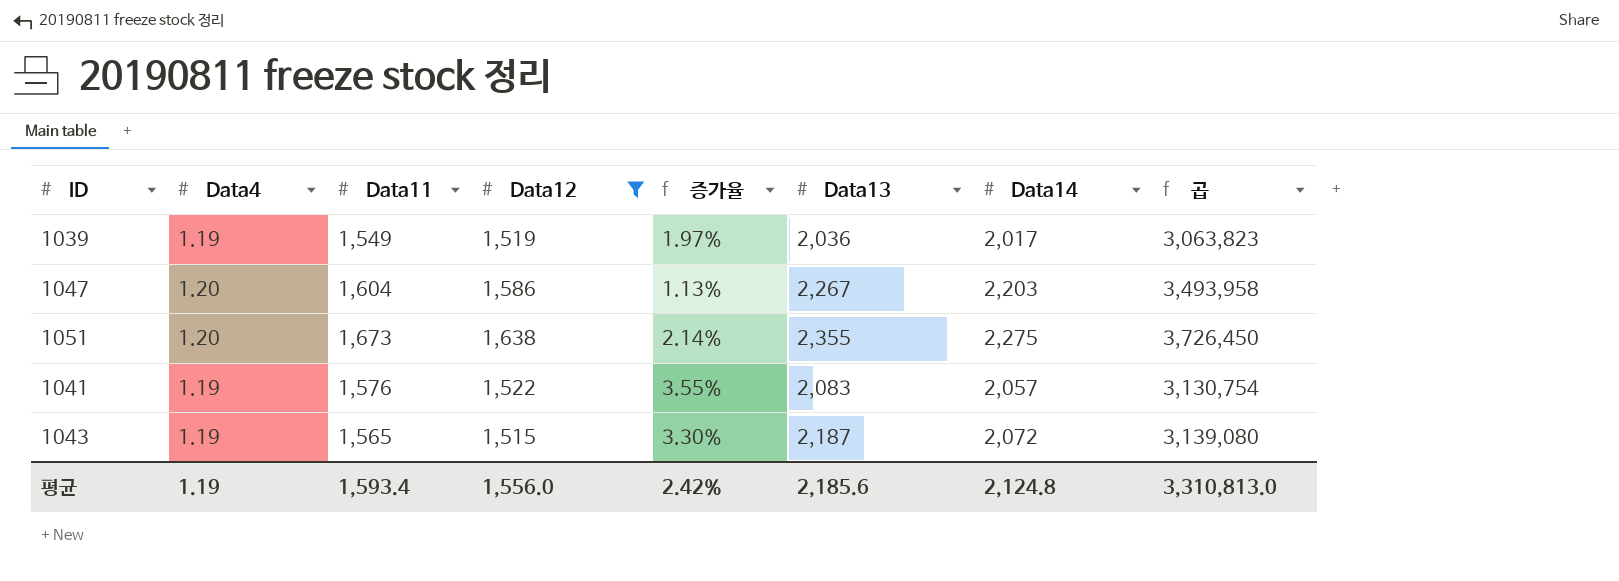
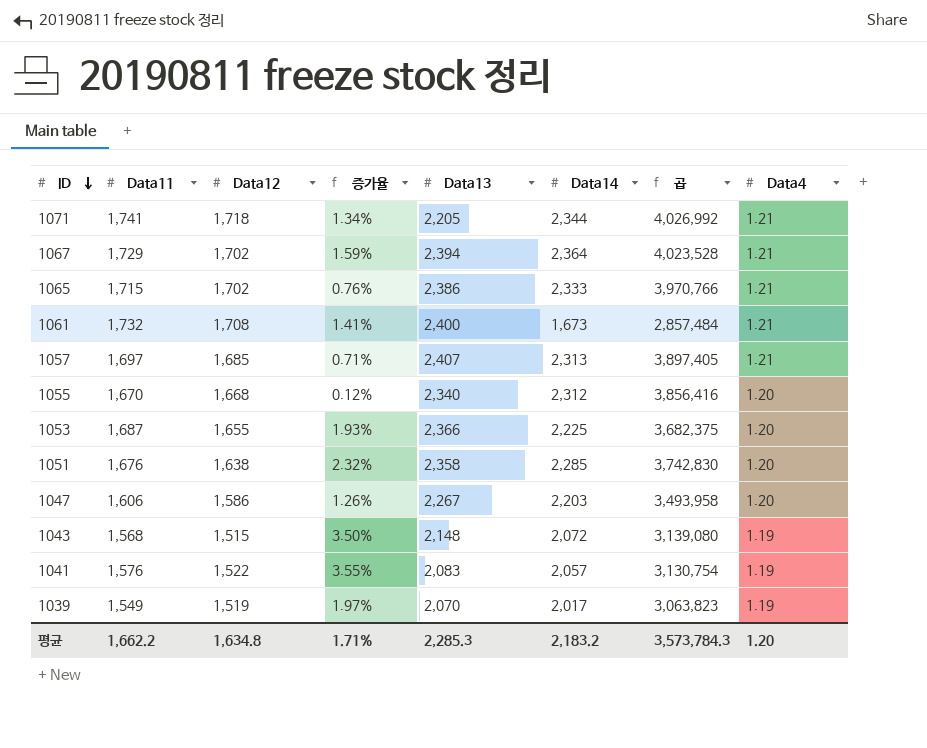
filter: Data12 <= 1,638 -> none
row order: none -> ID descending
column Data4 | position: 2 -> 8
1051 | Data11: 1,673 -> 1,676
1051 | 증가율: 2.14% -> 2.32%
1051 | Data13: 2,355 -> 2,358
1051 | Data14: 2,275 -> 2,285
1051 | 곱: 3,726,450 -> 3,742,830
1047 | Data11: 1,604 -> 1,606
1047 | 증가율: 1.13% -> 1.26%
1043 | Data11: 1,565 -> 1,568
1043 | 증가율: 3.30% -> 3.50%
1043 | Data13: 2,187 -> 2,148
1039 | Data13: 2,036 -> 2,070
평균 | Data11: 1,593.4 -> 1,662.2
평균 | Data12: 1,556.0 -> 1,634.8
평균 | 증가율: 2.42% -> 1.71%
평균 | Data13: 2,185.6 -> 2,285.3
평균 | Data14: 2,124.8 -> 2,183.2
평균 | 곱: 3,310,813.0 -> 3,573,784.3
평균 | Data4: 1.19 -> 1.20

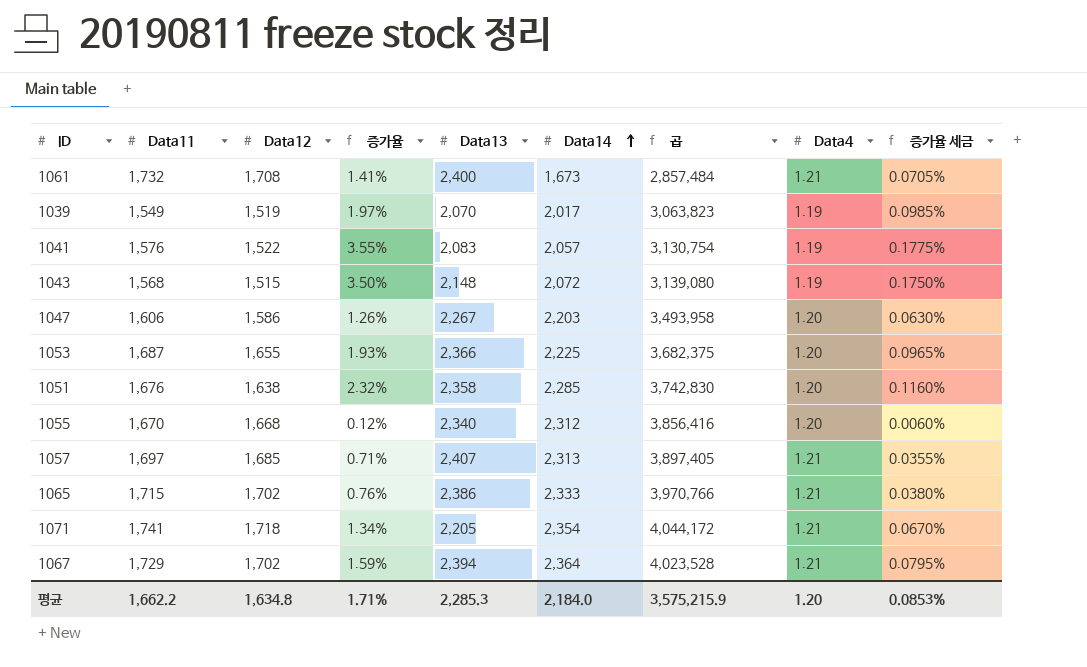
row order: ID descending -> Data14 ascending
column 증가율 세금 | formula: none -> [증가율] * 0.05
1071 | Data14: 2,344 -> 2,354
1071 | 곱: 4,026,992 -> 4,044,172
평균 | Data14: 2,183.2 -> 2,184.0
평균 | 곱: 3,573,784.3 -> 3,575,215.9

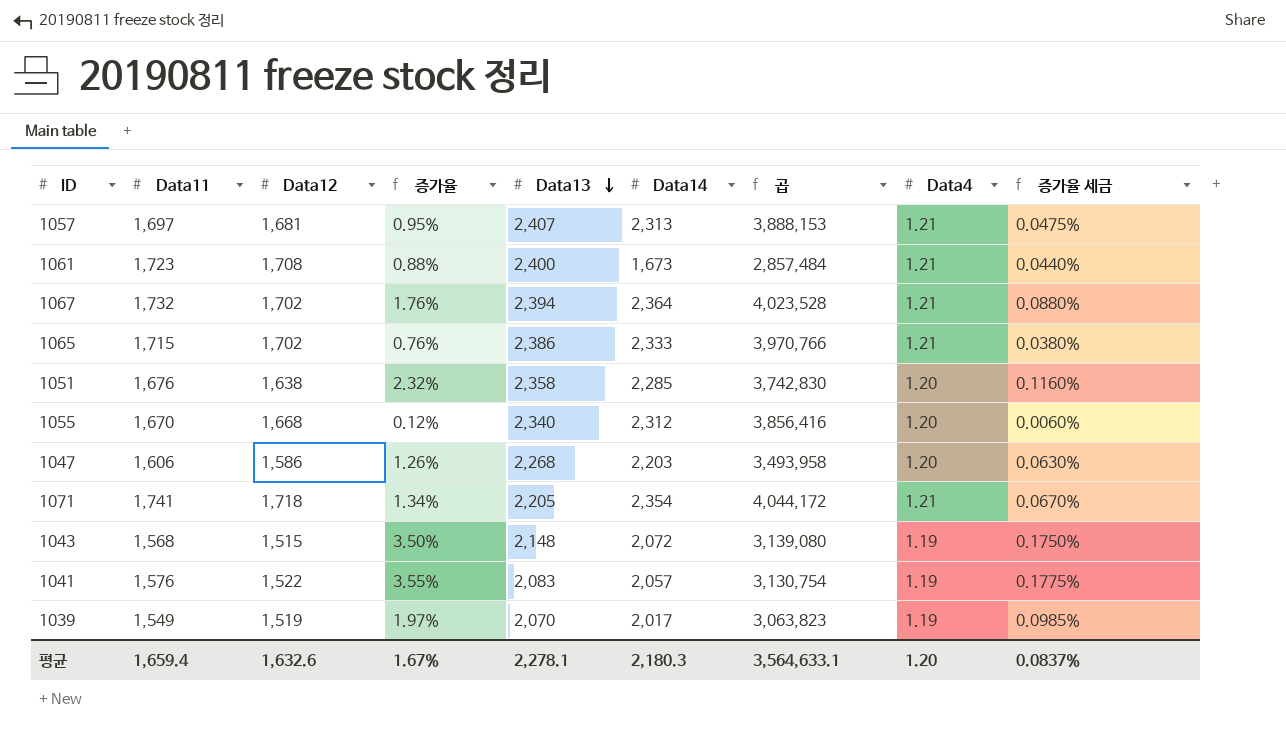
row order: Data14 ascending -> Data13 descending
row 1053: 1,687 | 1,655 | 1.93% | 2,366 | 2,225 | 3,682,375 | 1.20 | 0.0965% -> none
1057 | Data12: 1,685 -> 1,681
1057 | 증가율: 0.71% -> 0.95%
1057 | 곱: 3,897,405 -> 3,888,153
1057 | 증가율 세금: 0.0355% -> 0.0475%
1061 | Data11: 1,732 -> 1,723
1061 | 증가율: 1.41% -> 0.88%
1061 | 증가율 세금: 0.0705% -> 0.0440%
1067 | Data11: 1,729 -> 1,732
1067 | 증가율: 1.59% -> 1.76%
1067 | 증가율 세금: 0.0795% -> 0.0880%
1047 | Data13: 2,267 -> 2,268
평균 | Data11: 1,662.2 -> 1,659.4
평균 | Data12: 1,634.8 -> 1,632.6
평균 | 증가율: 1.71% -> 1.67%
평균 | Data13: 2,285.3 -> 2,278.1
평균 | Data14: 2,184.0 -> 2,180.3
평균 | 곱: 3,575,215.9 -> 3,564,633.1
평균 | 증가율 세금: 0.0853% -> 0.0837%

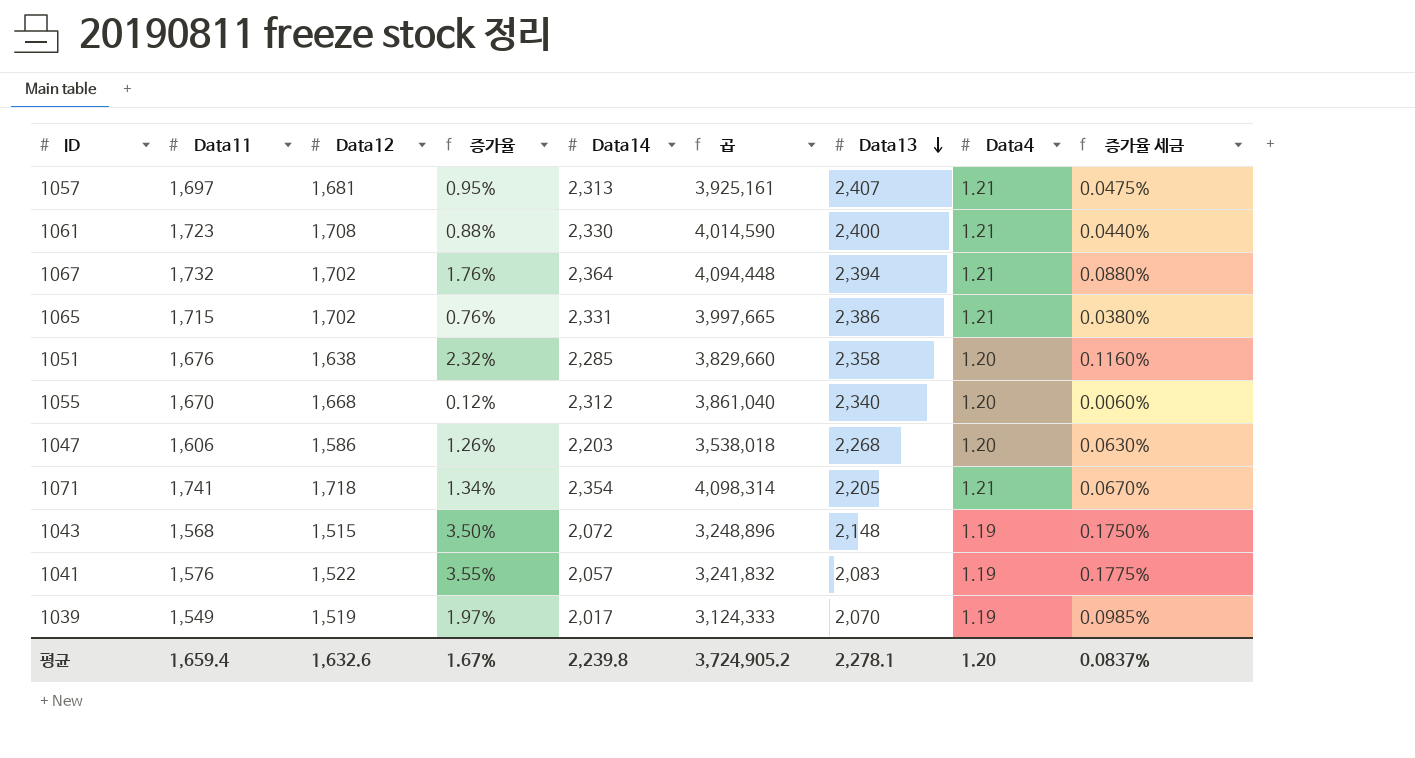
column 곱 | formula: [Data12] * [Data14] -> [Data11] * [Data14]
column Data13 | position: 5 -> 7
1061 | Data14: 1,673 -> 2,330
1065 | Data14: 2,333 -> 2,331
평균 | Data14: 2,180.3 -> 2,239.8
평균 | 곱: 3,564,633.1 -> 3,724,905.2

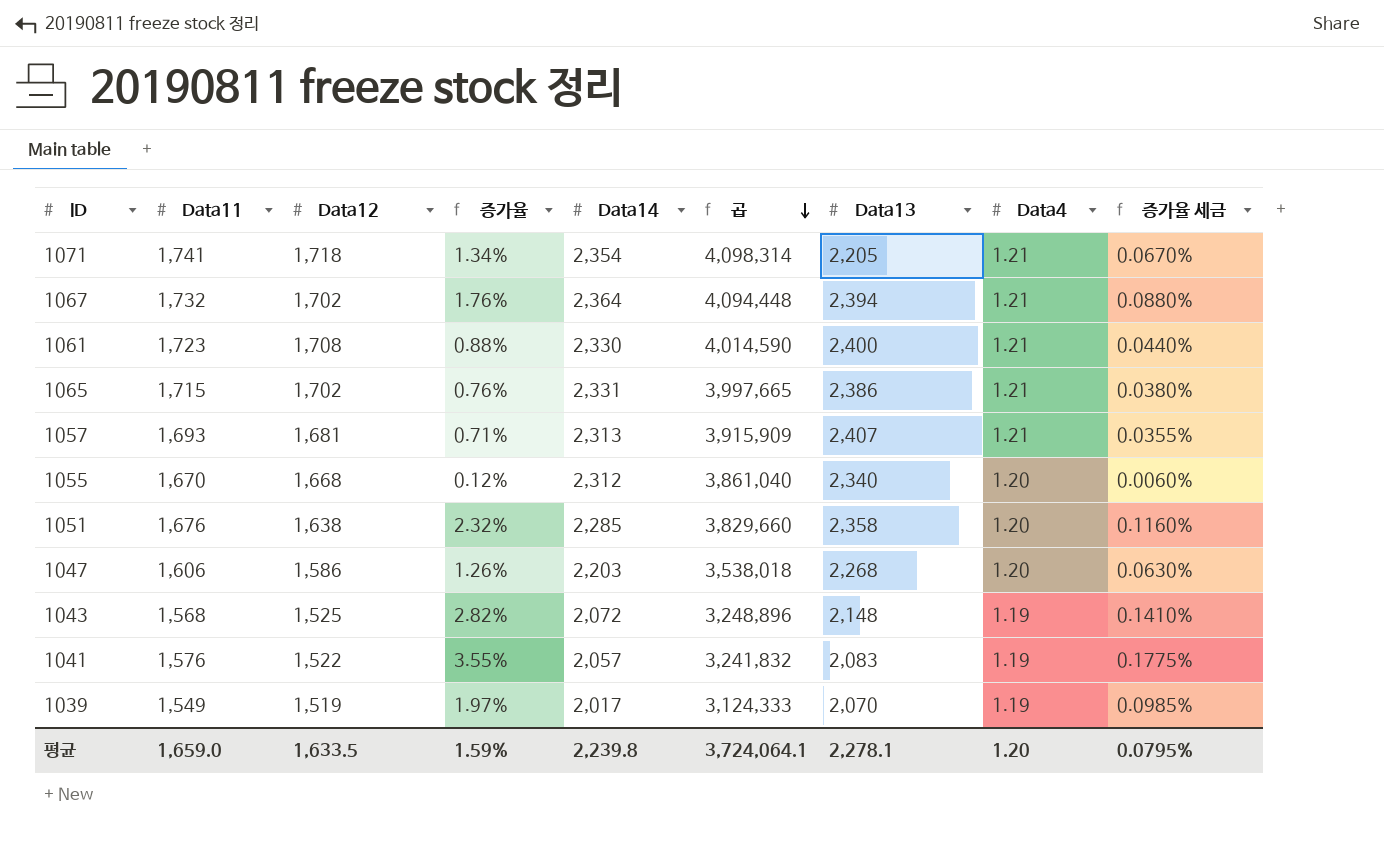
row order: Data13 descending -> 곱 descending
1057 | Data11: 1,697 -> 1,693
1057 | 증가율: 0.95% -> 0.71%
1057 | 곱: 3,925,161 -> 3,915,909
1057 | 증가율 세금: 0.0475% -> 0.0355%
1043 | Data12: 1,515 -> 1,525
1043 | 증가율: 3.50% -> 2.82%
1043 | 증가율 세금: 0.1750% -> 0.1410%
평균 | Data11: 1,659.4 -> 1,659.0
평균 | Data12: 1,632.6 -> 1,633.5
평균 | 증가율: 1.67% -> 1.59%
평균 | 곱: 3,724,905.2 -> 3,724,064.1
평균 | 증가율 세금: 0.0837% -> 0.0795%

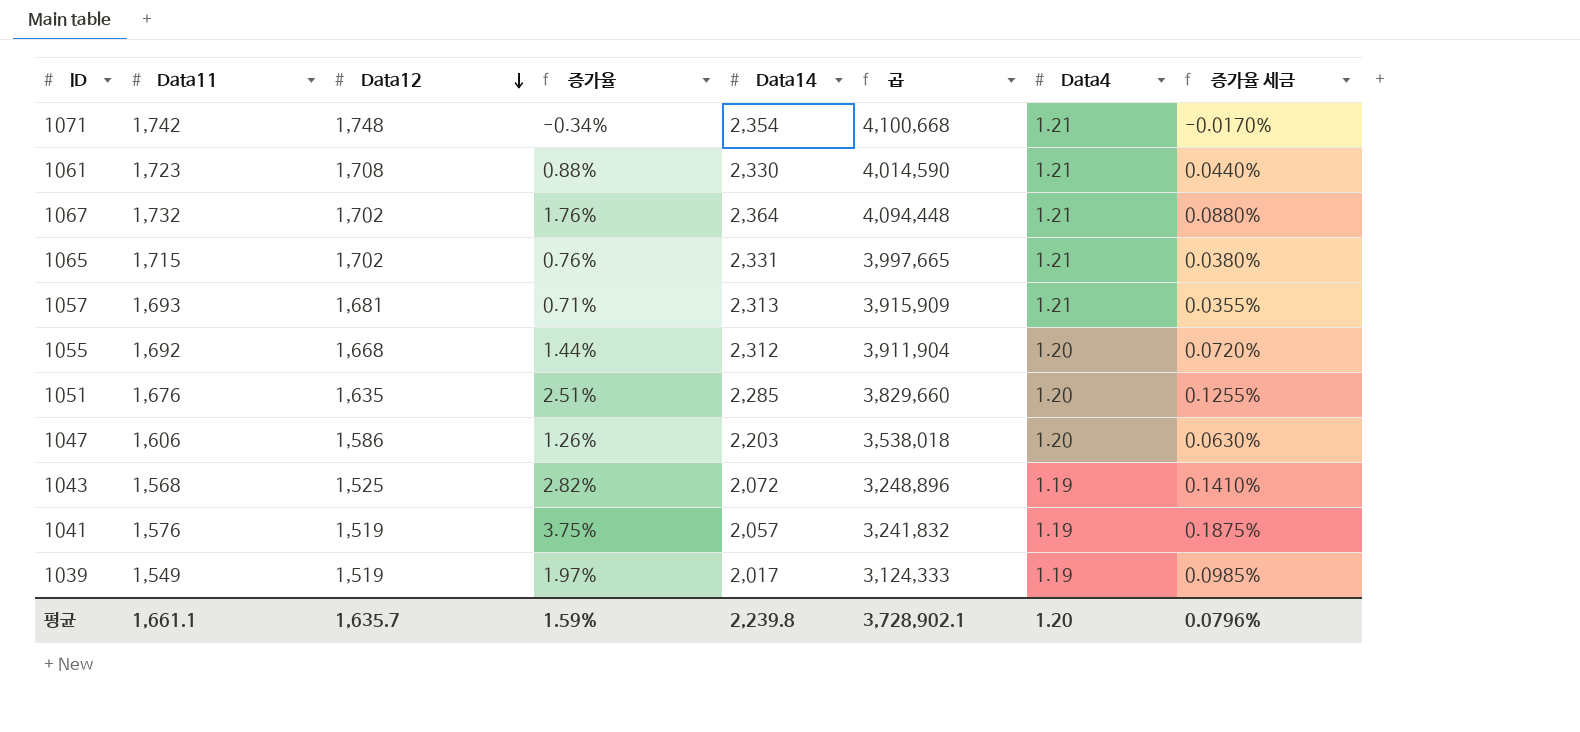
row order: 곱 descending -> Data12 descending
column Data13 | position: 7 -> none
1071 | Data11: 1,741 -> 1,742
1071 | Data12: 1,718 -> 1,748
1071 | 증가율: 1.34% -> -0.34%
1071 | 곱: 4,098,314 -> 4,100,668
1071 | 증가율 세금: 0.0670% -> -0.0170%
1055 | Data11: 1,670 -> 1,692
1055 | 증가율: 0.12% -> 1.44%
1055 | 곱: 3,861,040 -> 3,911,904
1055 | 증가율 세금: 0.0060% -> 0.0720%
1051 | Data12: 1,638 -> 1,635
1051 | 증가율: 2.32% -> 2.51%
1051 | 증가율 세금: 0.1160% -> 0.1255%
1041 | Data12: 1,522 -> 1,519
1041 | 증가율: 3.55% -> 3.75%
1041 | 증가율 세금: 0.1775% -> 0.1875%
평균 | Data11: 1,659.0 -> 1,661.1
평균 | Data12: 1,633.5 -> 1,635.7
평균 | 곱: 3,724,064.1 -> 3,728,902.1
평균 | 증가율 세금: 0.0795% -> 0.0796%

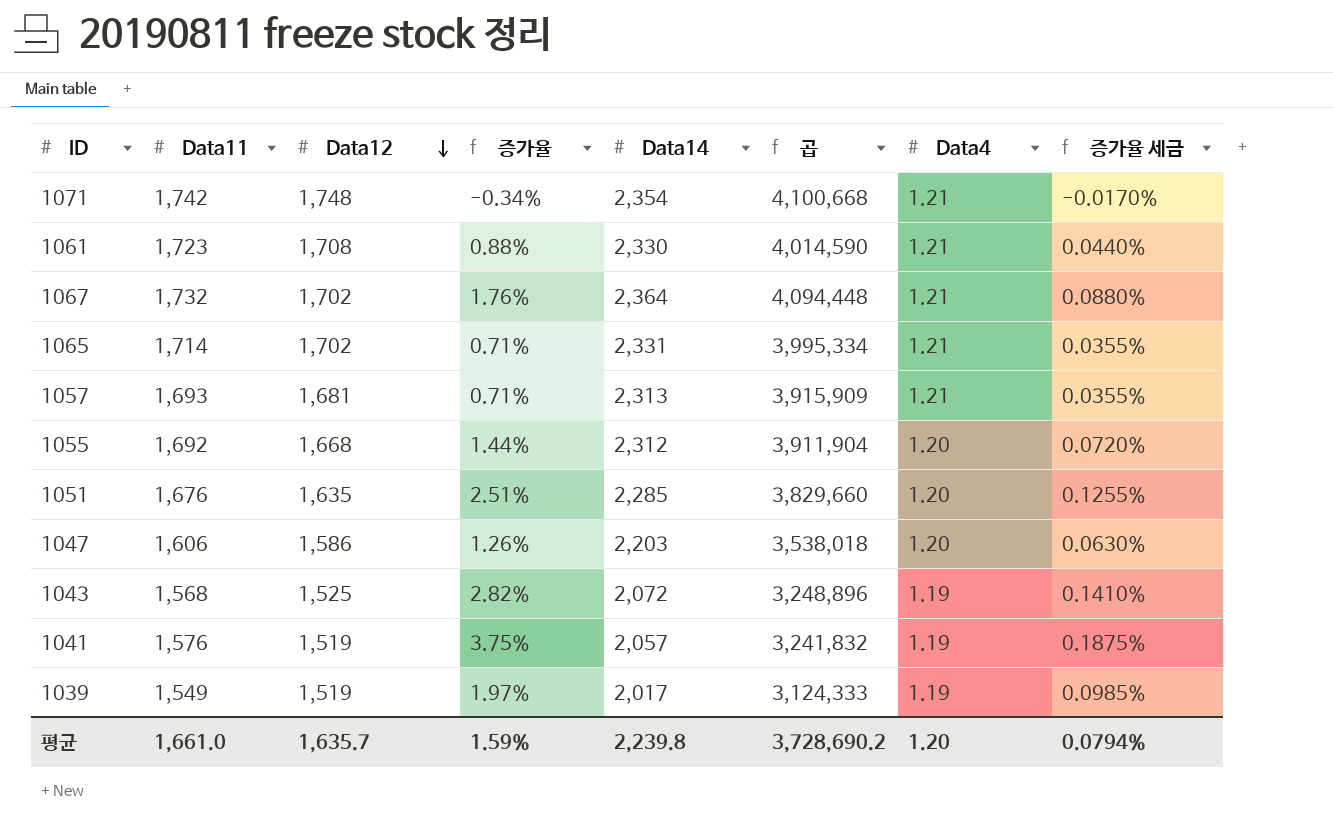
1065 | Data11: 1,715 -> 1,714
1065 | 증가율: 0.76% -> 0.71%
1065 | 곱: 3,997,665 -> 3,995,334
1065 | 증가율 세금: 0.0380% -> 0.0355%
평균 | Data11: 1,661.1 -> 1,661.0
평균 | 곱: 3,728,902.1 -> 3,728,690.2
평균 | 증가율 세금: 0.0796% -> 0.0794%

